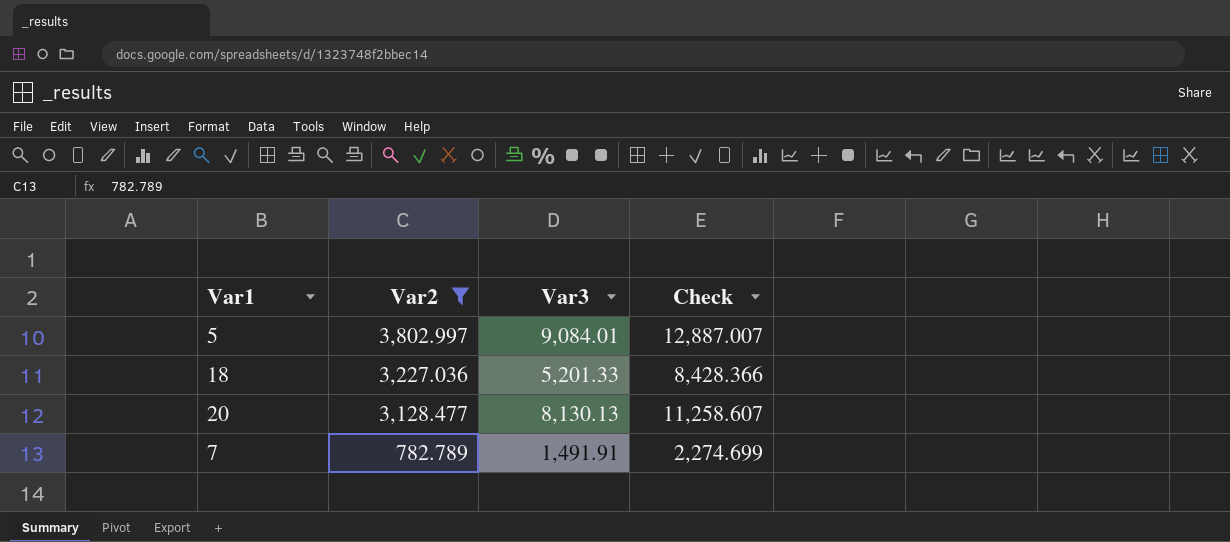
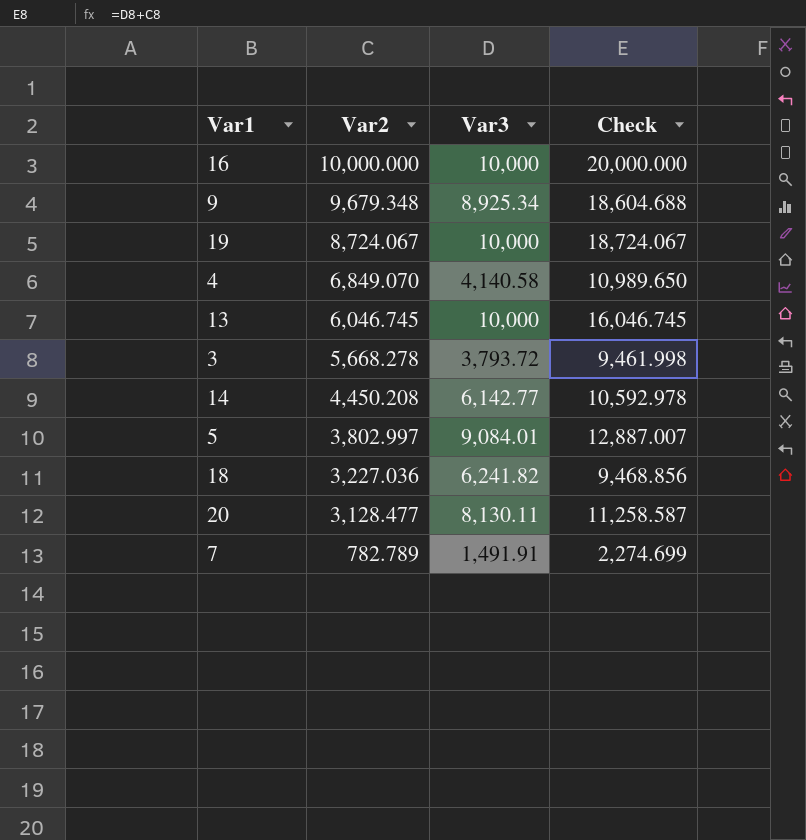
filter: Var2 <= 3,802.997 -> none
18 | Var3: 5,201.33 -> 6,241.82
18 | Check: 8,428.366 -> 9,468.856
20 | Var3: 8,130.13 -> 8,130.11
20 | Check: 11,258.607 -> 11,258.587

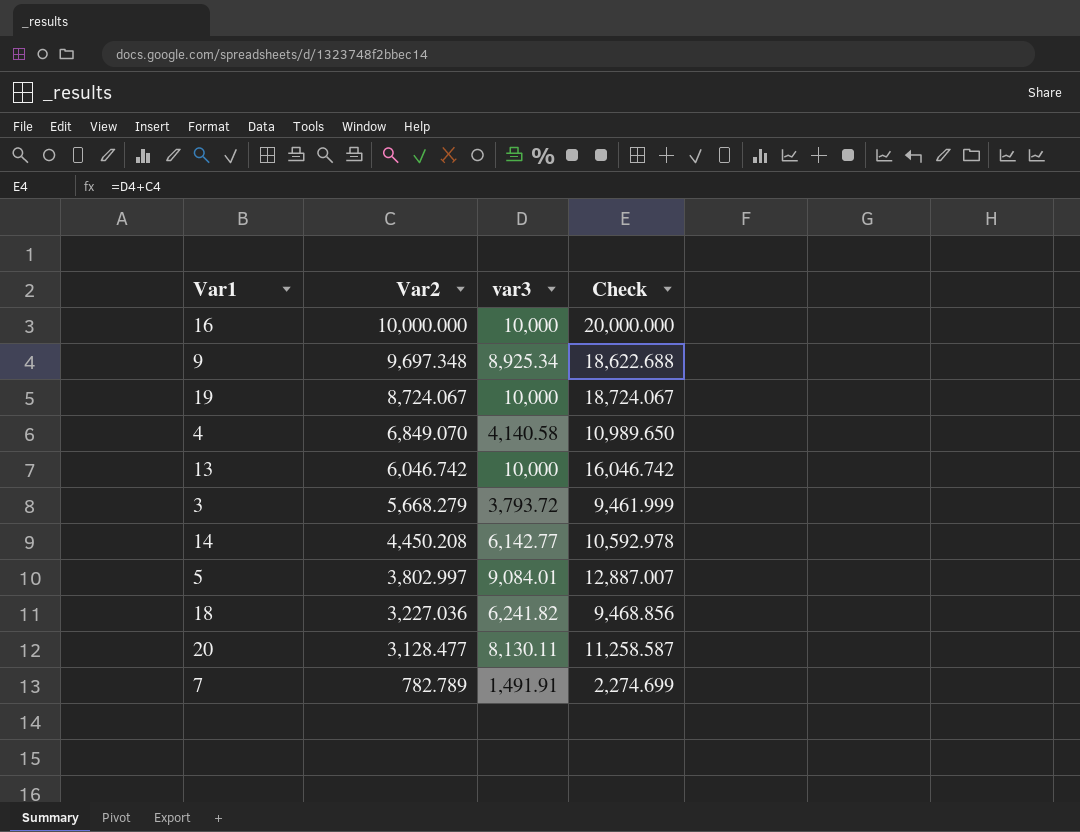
column name: Var3 -> var3
9 | Var2: 9,679.348 -> 9,697.348
9 | Check: 18,604.688 -> 18,622.688
13 | Var2: 6,046.745 -> 6,046.742
13 | Check: 16,046.745 -> 16,046.742
3 | Var2: 5,668.278 -> 5,668.279
3 | Check: 9,461.998 -> 9,461.999

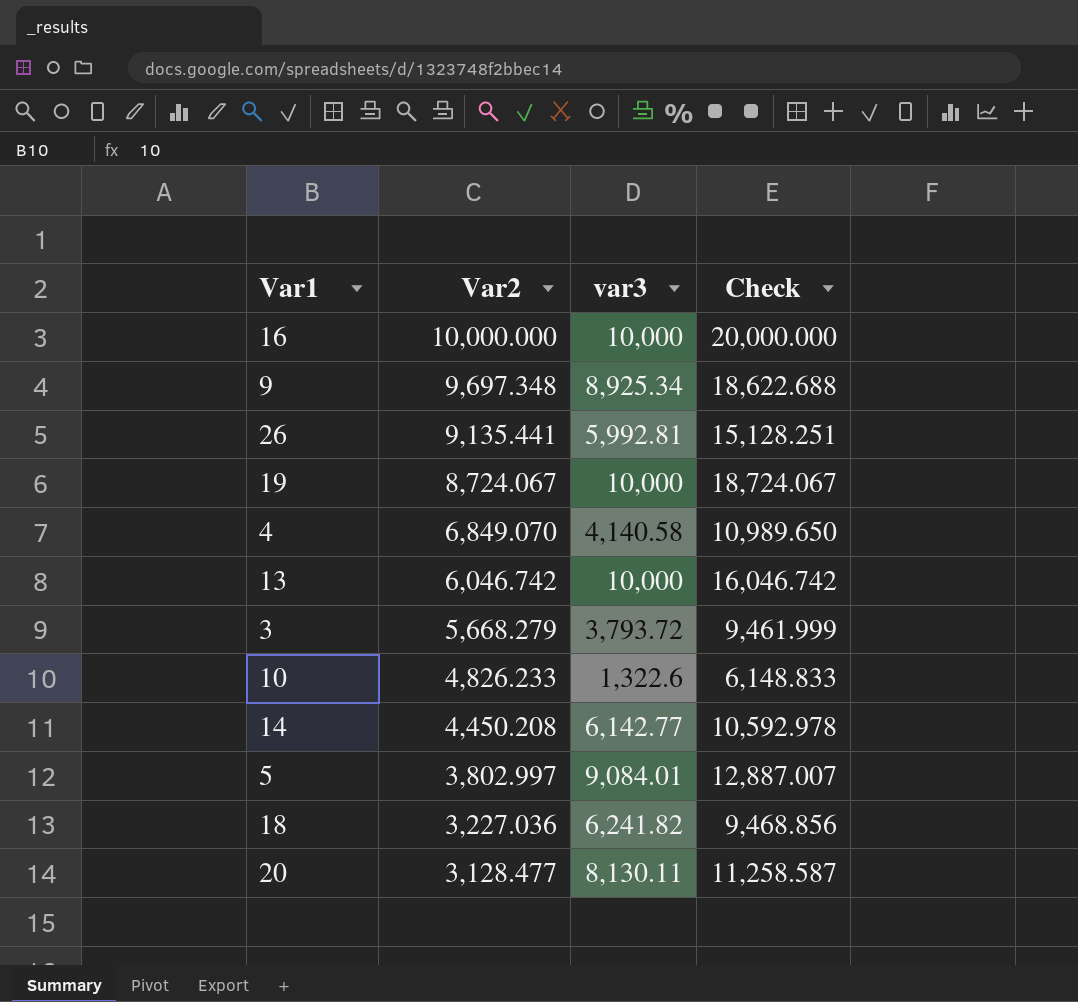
row 7: 782.789 | 1,491.91 | 2,274.699 -> none
row 26: none -> 9,135.441 | 5,992.81 | 15,128.251
row 10: none -> 4,826.233 | 1,322.6 | 6,148.833

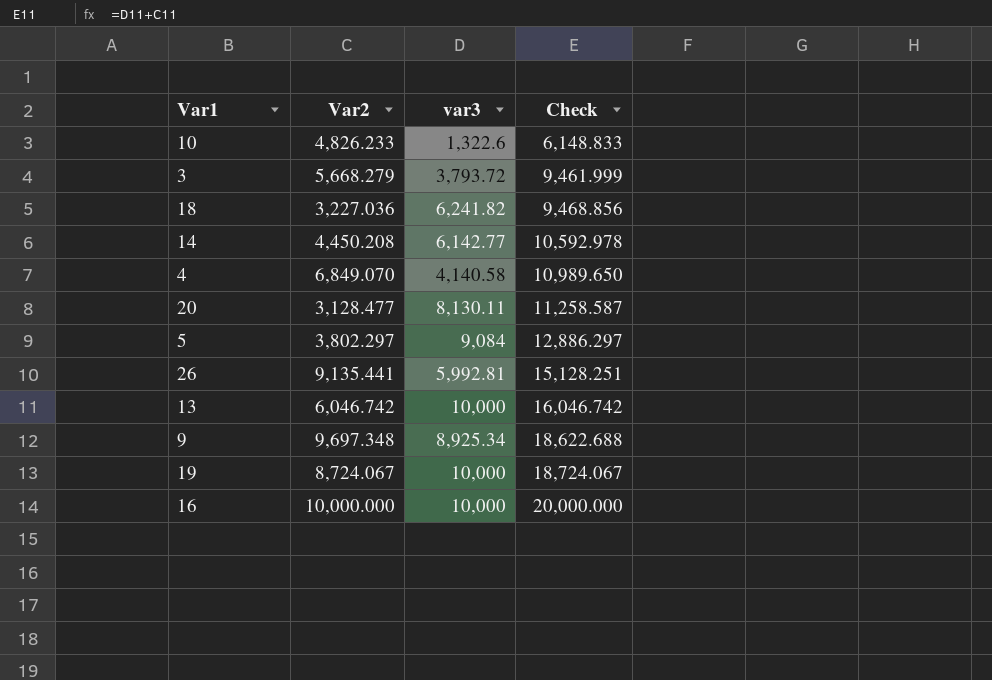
row order: Var2 descending -> Check ascending
5 | Var2: 3,802.997 -> 3,802.297
5 | var3: 9,084.01 -> 9,084
5 | Check: 12,887.007 -> 12,886.297

